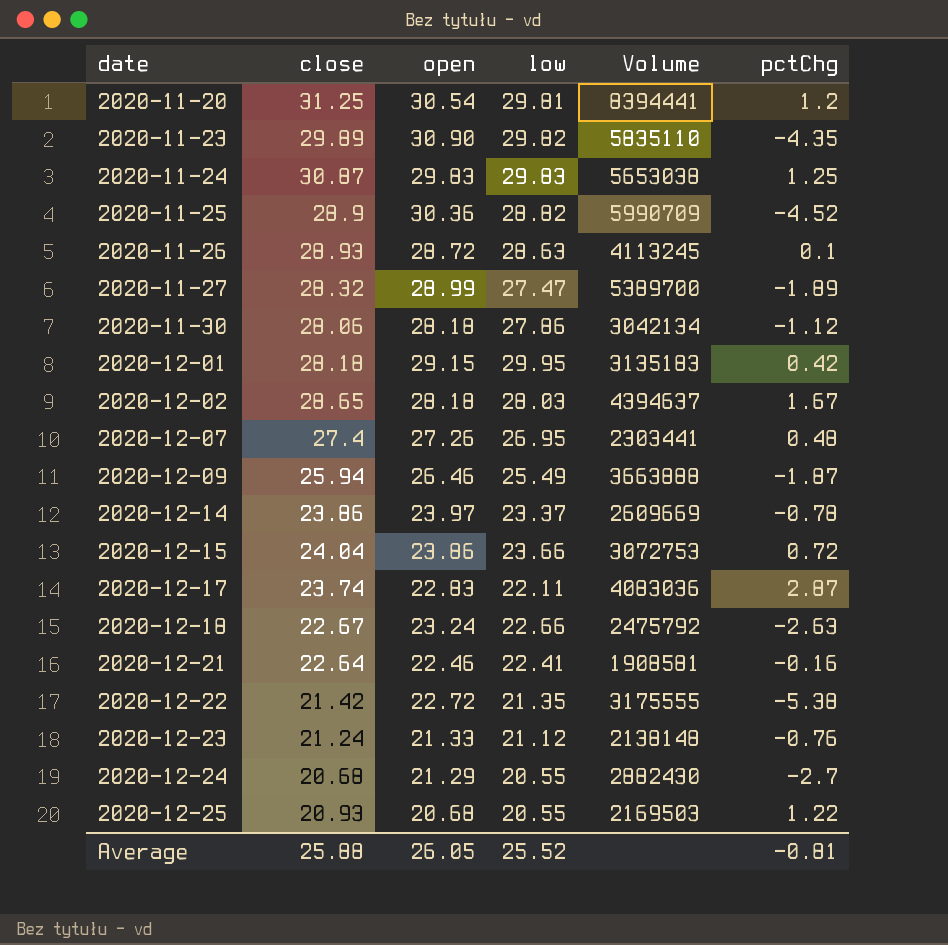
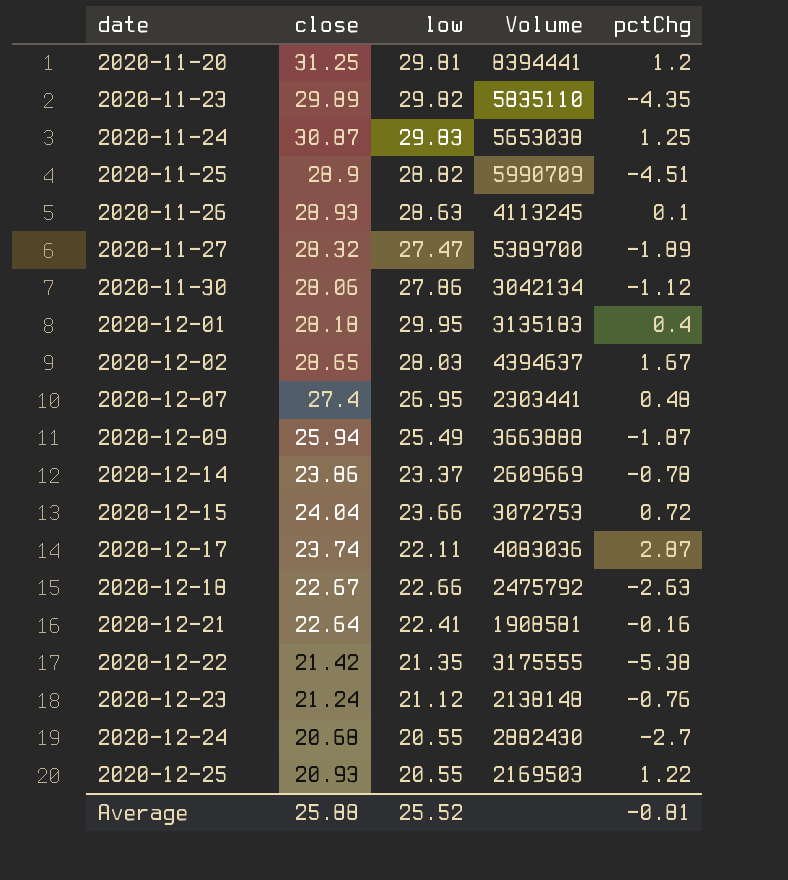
column open | position: 3 -> none
2020-11-25 | pctChg: -4.52 -> -4.51
2020-12-01 | pctChg: 0.42 -> 0.4

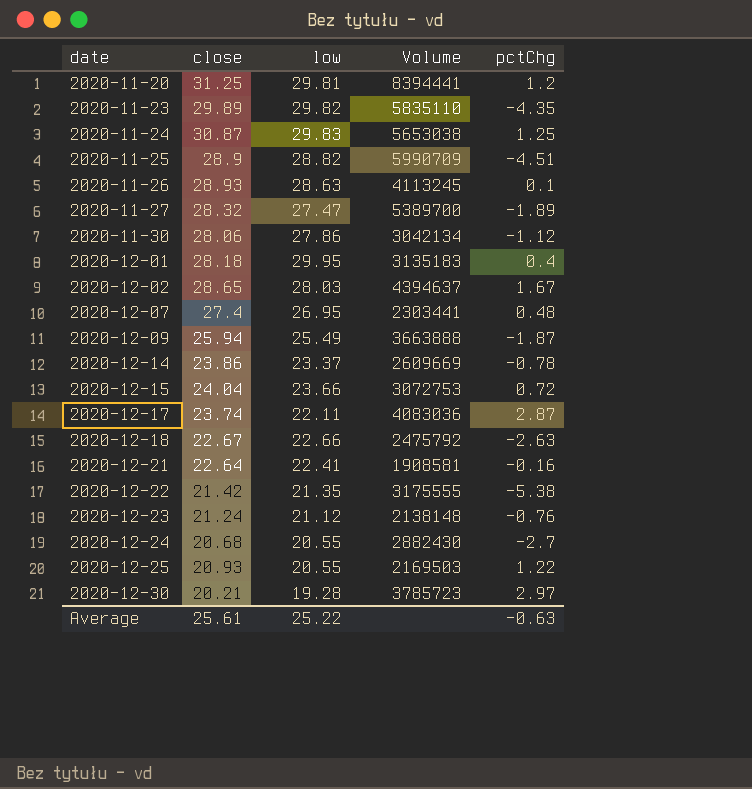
row 2020-12-30: none -> 20.21 | 19.28 | 3785723 | 2.97
Average | close: 25.88 -> 25.61
Average | low: 25.52 -> 25.22
Average | pctChg: -0.81 -> -0.63

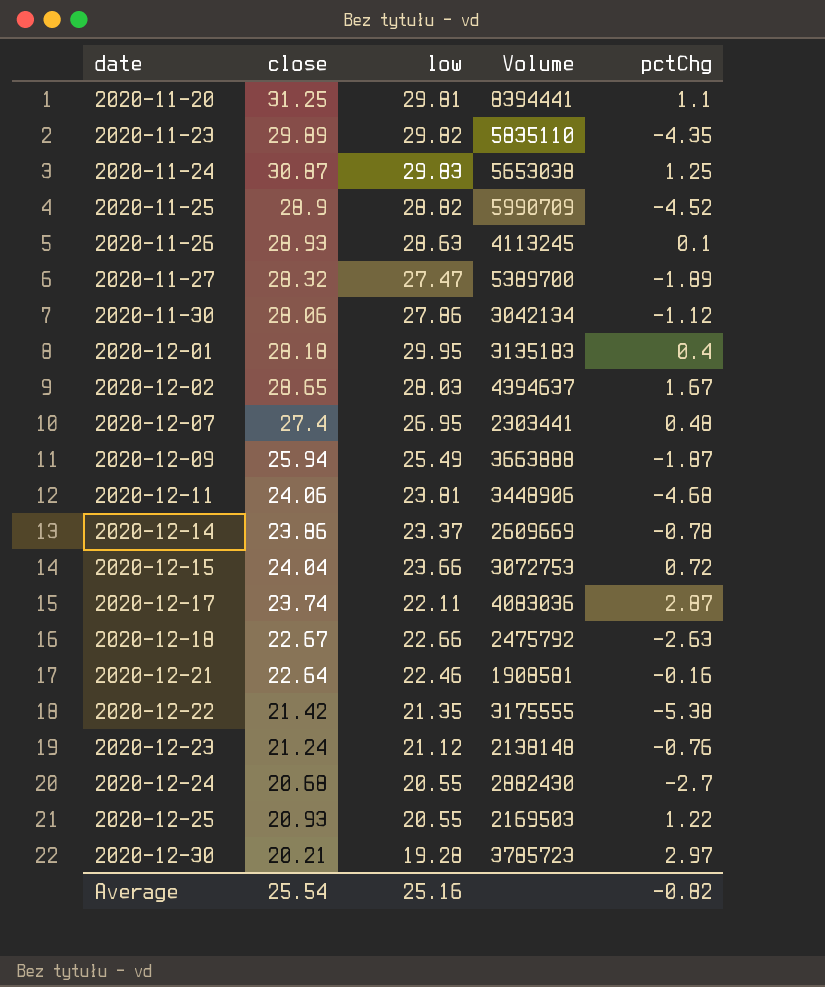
2020-11-20 | pctChg: 1.2 -> 1.1
2020-11-25 | pctChg: -4.51 -> -4.52
row 2020-12-11: none -> 24.06 | 23.81 | 3448906 | -4.68
2020-12-21 | low: 22.41 -> 22.46
Average | close: 25.61 -> 25.54
Average | low: 25.22 -> 25.16
Average | pctChg: -0.63 -> -0.82

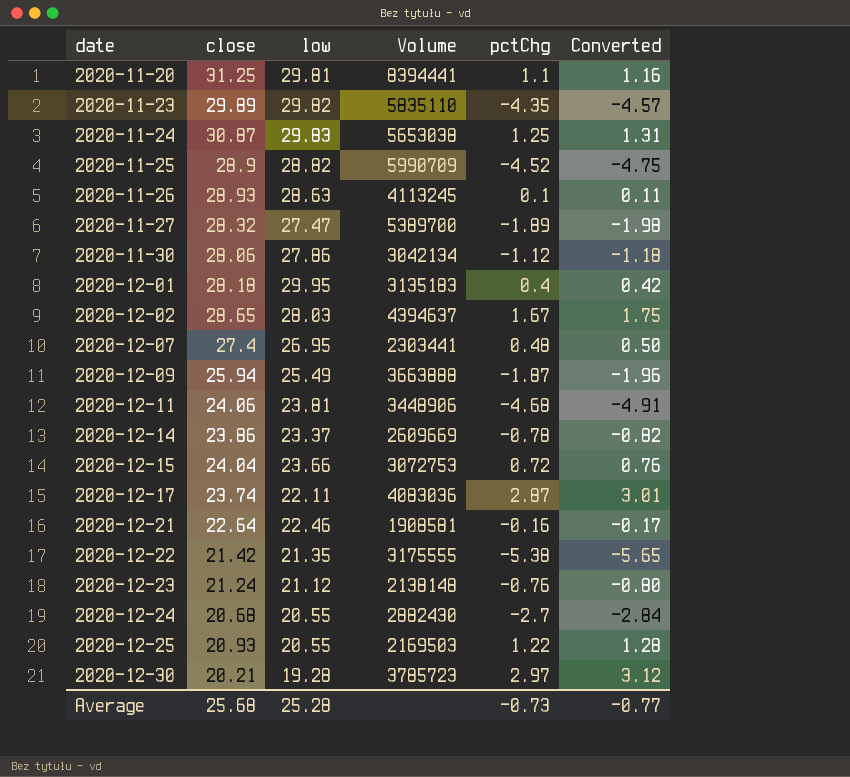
column Converted | formula: none -> [pctChg] * 1.05
row 2020-12-18: 22.67 | 22.66 | 2475792 | -2.63 -> none
Average | close: 25.54 -> 25.68
Average | low: 25.16 -> 25.28
Average | pctChg: -0.82 -> -0.73

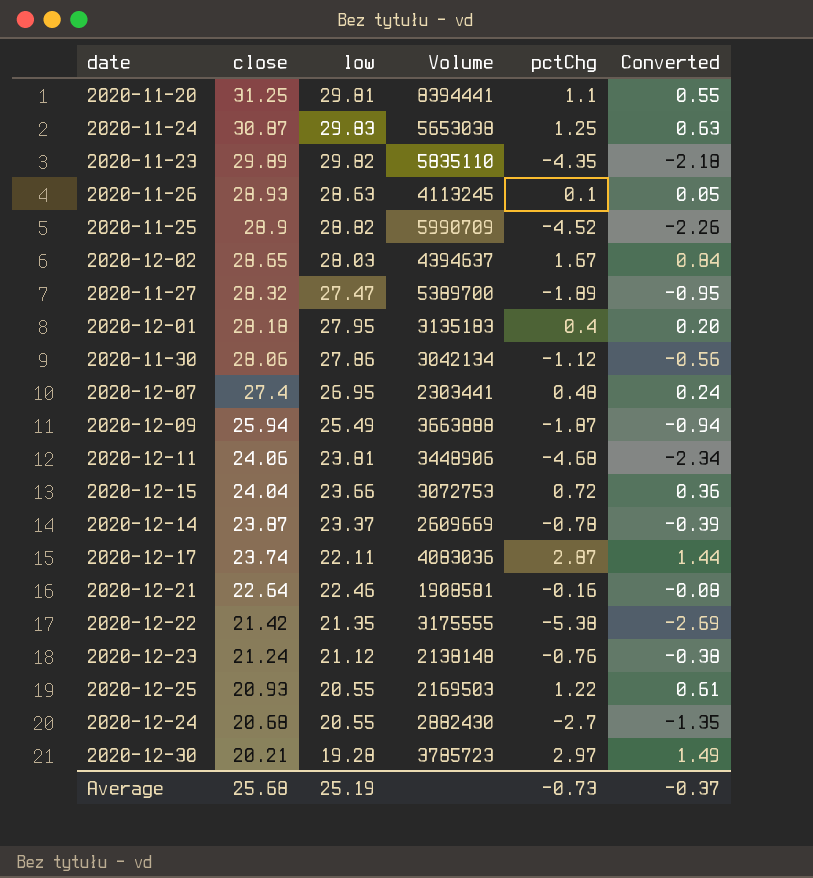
row order: date ascending -> close descending
column Converted | formula: [pctChg] * 1.05 -> [pctChg] * 0.5
2020-12-01 | low: 29.95 -> 27.95
2020-12-14 | close: 23.86 -> 23.87
Average | low: 25.28 -> 25.19
Average | Converted: -0.77 -> -0.37

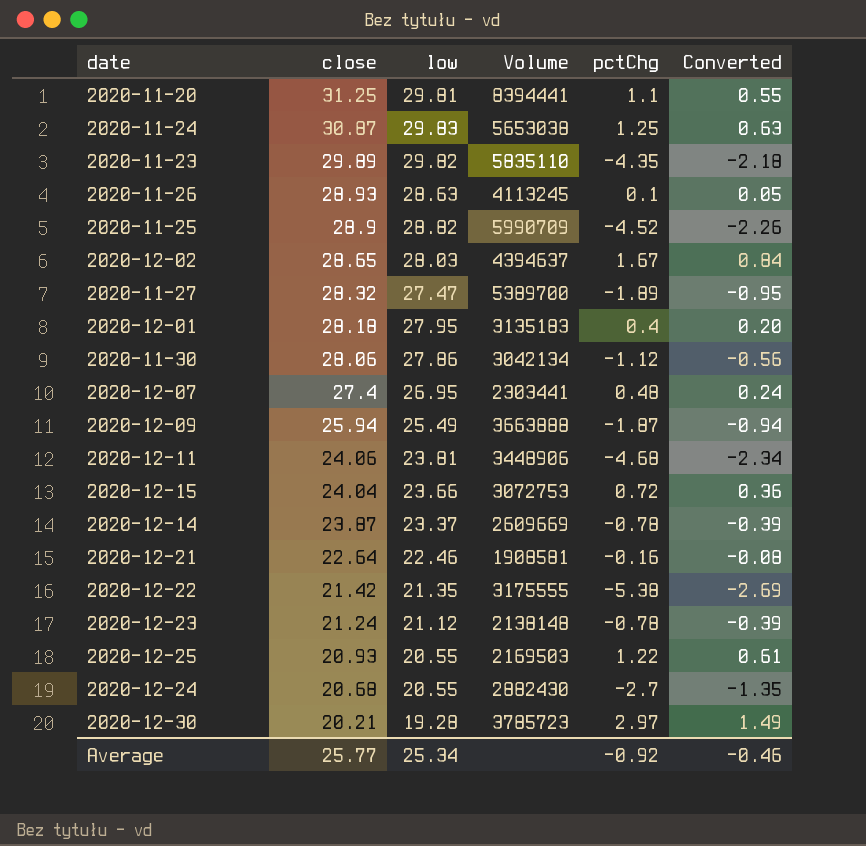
row 2020-12-17: 23.74 | 22.11 | 4083036 | 2.87 | 1.44 -> none
2020-12-23 | pctChg: -0.76 -> -0.78
2020-12-23 | Converted: -0.38 -> -0.39
Average | close: 25.68 -> 25.77
Average | low: 25.19 -> 25.34
Average | pctChg: -0.73 -> -0.92
Average | Converted: -0.37 -> -0.46

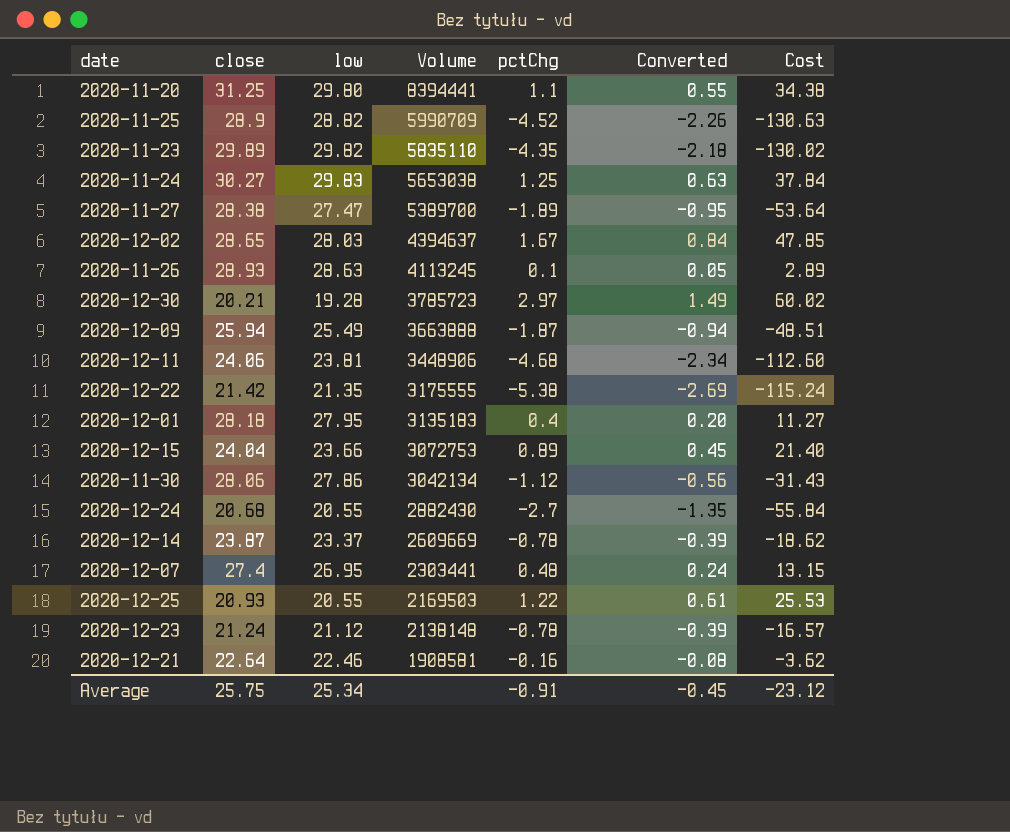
row order: close descending -> Volume descending
column Cost | formula: none -> [close] * [pctChg]
2020-11-20 | low: 29.81 -> 29.80
2020-11-24 | close: 30.87 -> 30.27
2020-11-27 | close: 28.32 -> 28.38
2020-12-15 | pctChg: 0.72 -> 0.89
2020-12-15 | Converted: 0.36 -> 0.45
Average | close: 25.77 -> 25.75
Average | pctChg: -0.92 -> -0.91
Average | Converted: -0.46 -> -0.45

